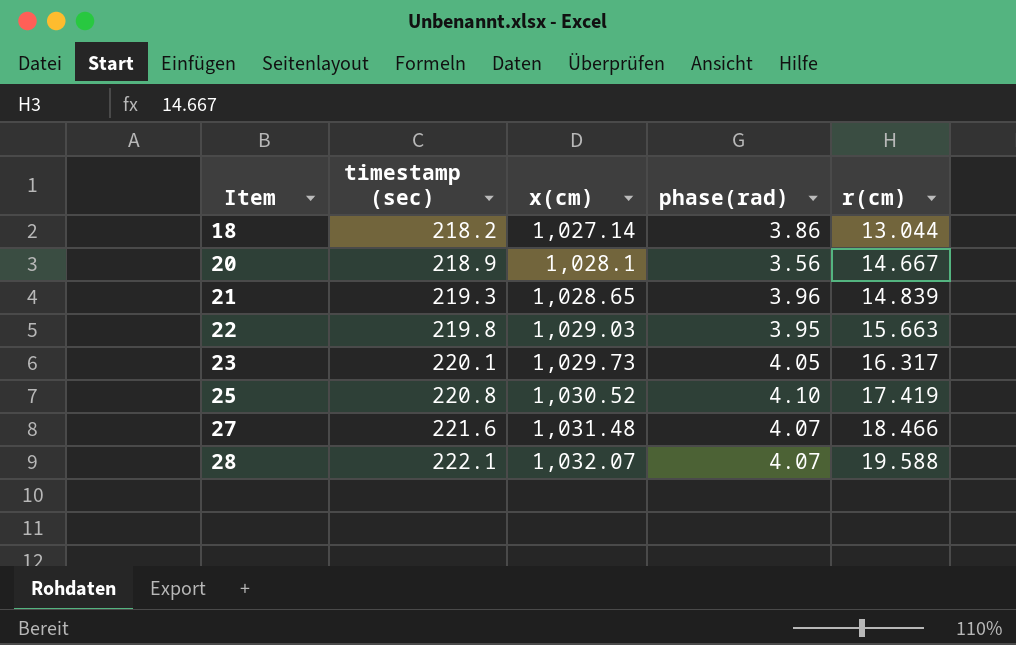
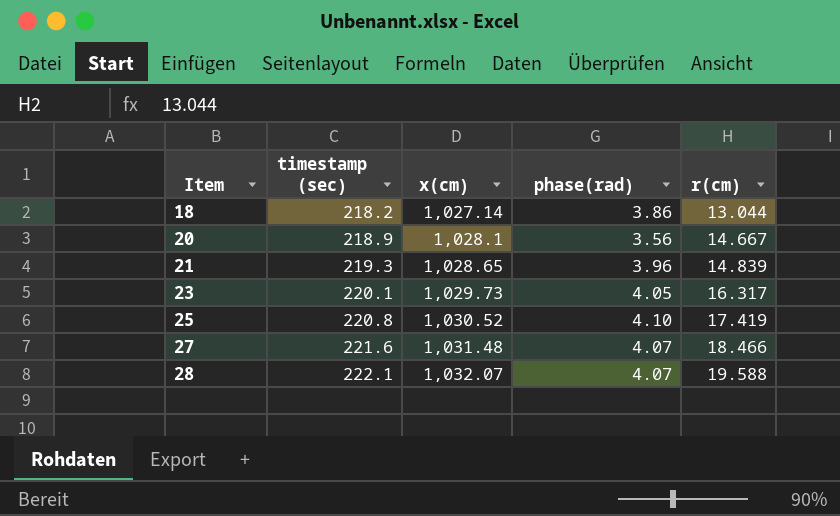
row 22: 219.8 | 1,029.03 | 3.95 | 15.663 -> none

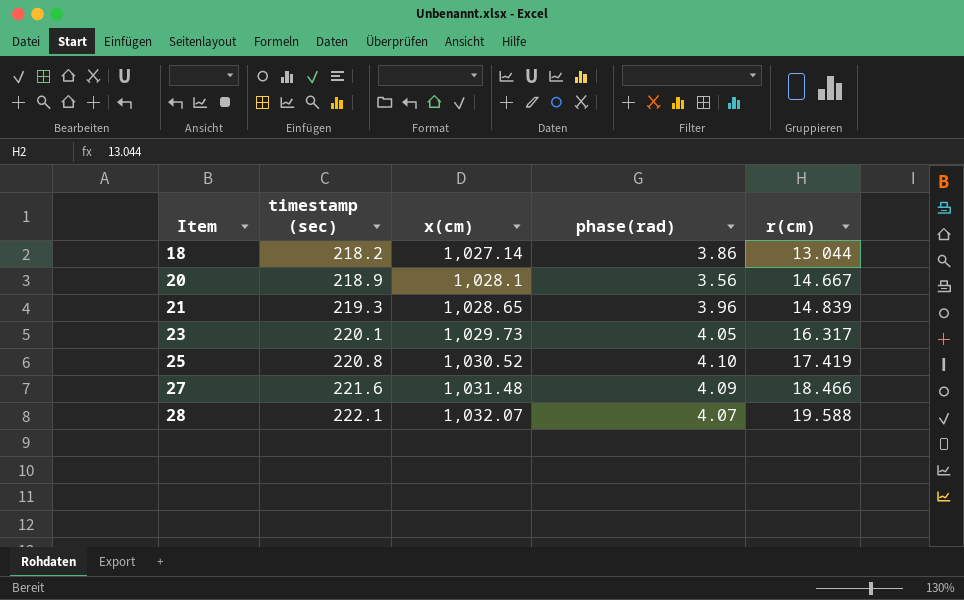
27 | phase(rad): 4.07 -> 4.09

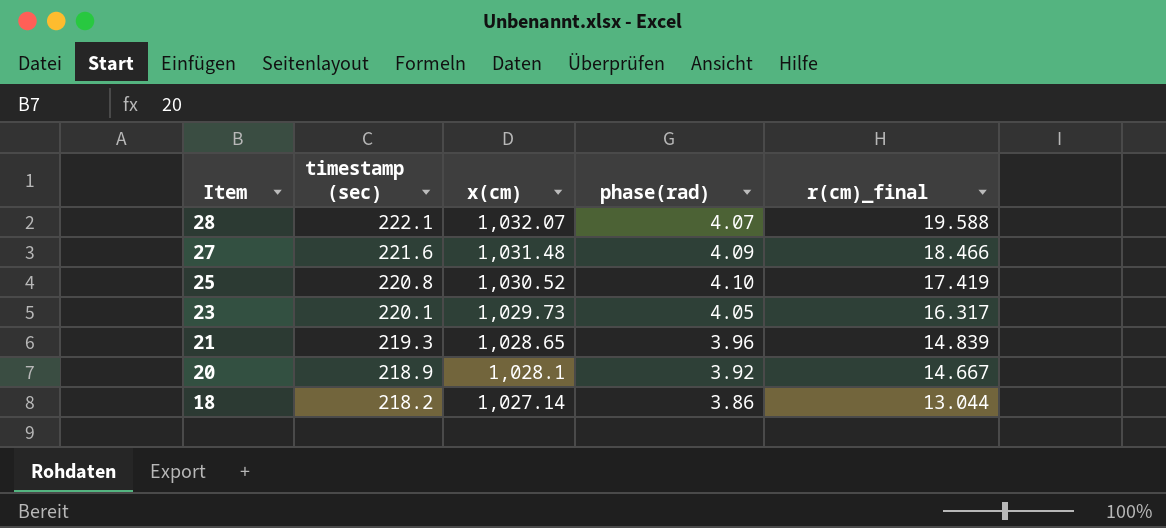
row order: Item ascending -> Item descending
column name: r(cm) -> r(cm)_final
20 | phase(rad): 3.56 -> 3.92

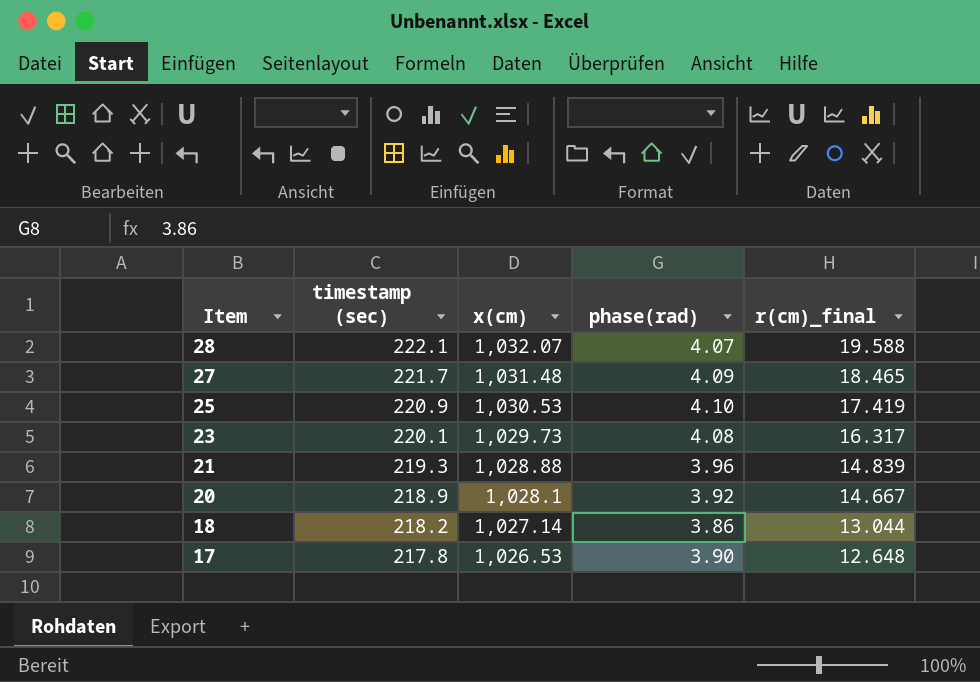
27 | timestamp (sec): 221.6 -> 221.7
27 | r(cm)_final: 18.466 -> 18.465
25 | timestamp (sec): 220.8 -> 220.9
25 | x(cm): 1,030.52 -> 1,030.53
23 | phase(rad): 4.05 -> 4.08
21 | x(cm): 1,028.65 -> 1,028.88
row 17: none -> 217.8 | 1,026.53 | 3.90 | 12.648

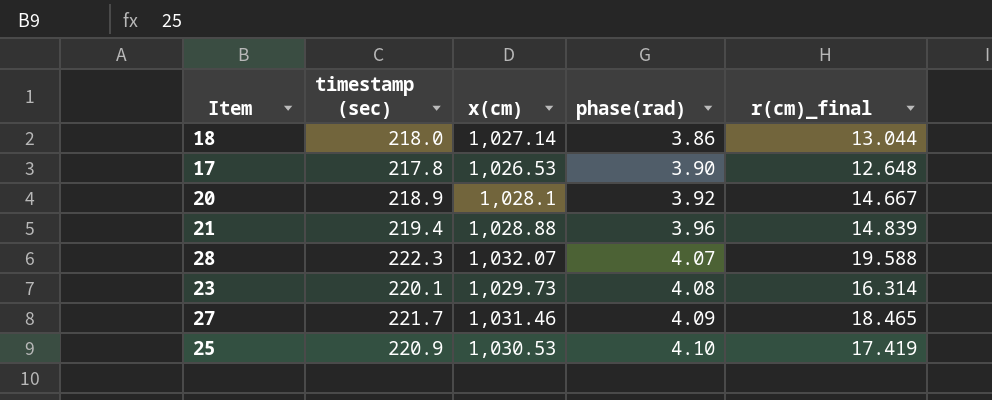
row order: Item descending -> phase(rad) ascending
18 | timestamp (sec): 218.2 -> 218.0
21 | timestamp (sec): 219.3 -> 219.4
28 | timestamp (sec): 222.1 -> 222.3
23 | r(cm)_final: 16.317 -> 16.314
27 | x(cm): 1,031.48 -> 1,031.46

